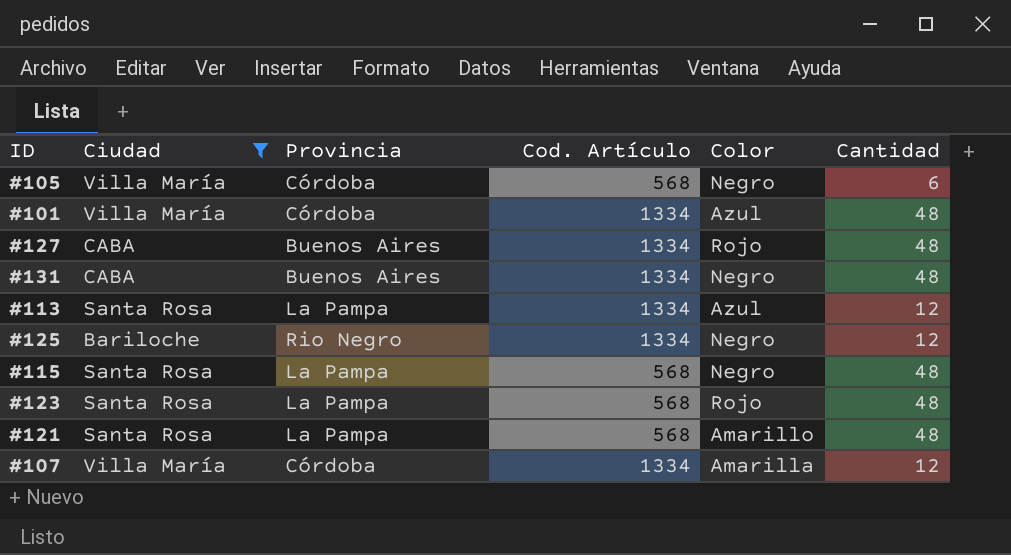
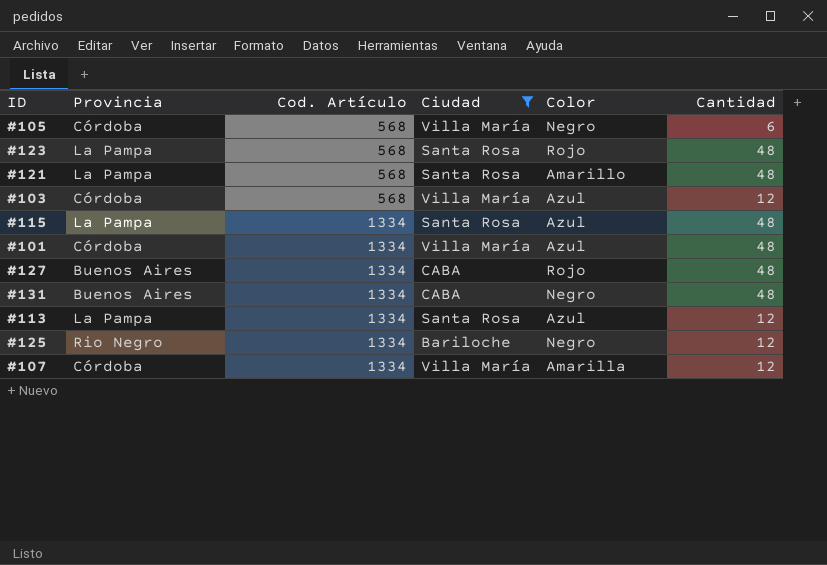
row order: none -> Cod. Artículo ascending
column Ciudad | position: 2 -> 4
row #103: none -> Córdoba | 568 | Villa María | Azul | 12
#115 | Cod. Artículo: 568 -> 1334
#115 | Color: Negro -> Azul

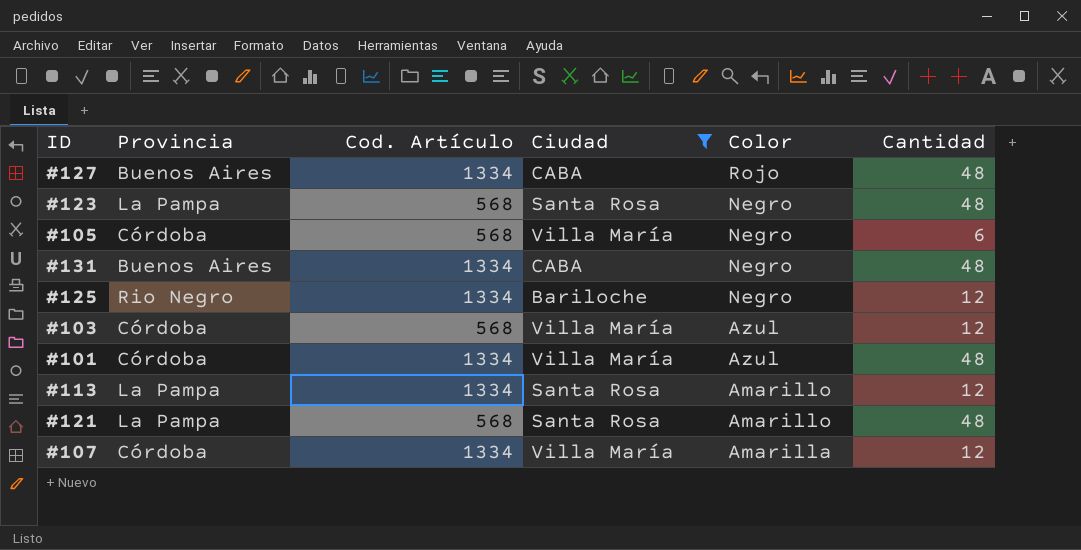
row order: Cod. Artículo ascending -> Color descending
row #115: La Pampa | 1334 | Santa Rosa | Azul | 48 -> none
#123 | Color: Rojo -> Negro
#113 | Color: Azul -> Amarillo

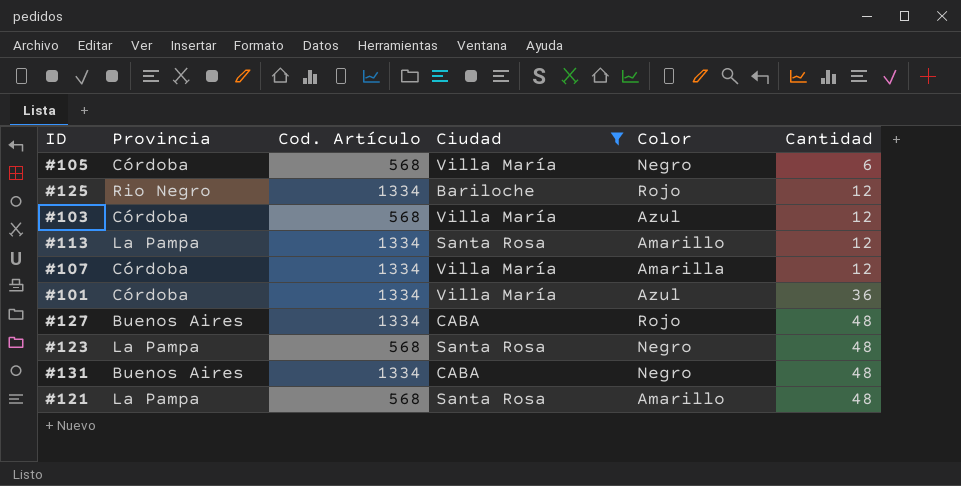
row order: Color descending -> Cantidad ascending
#125 | Color: Negro -> Rojo
#101 | Cantidad: 48 -> 36

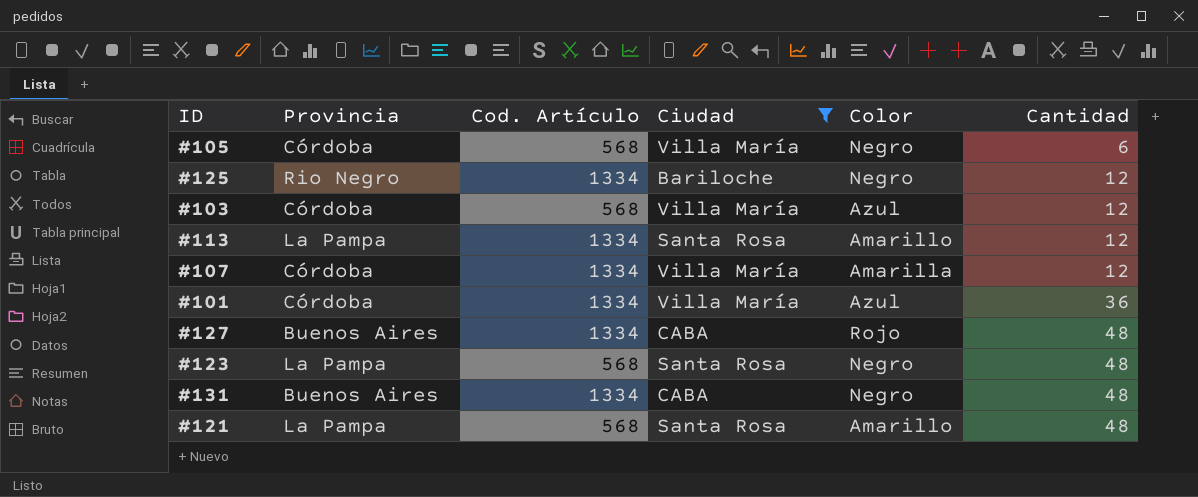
#125 | Color: Rojo -> Negro

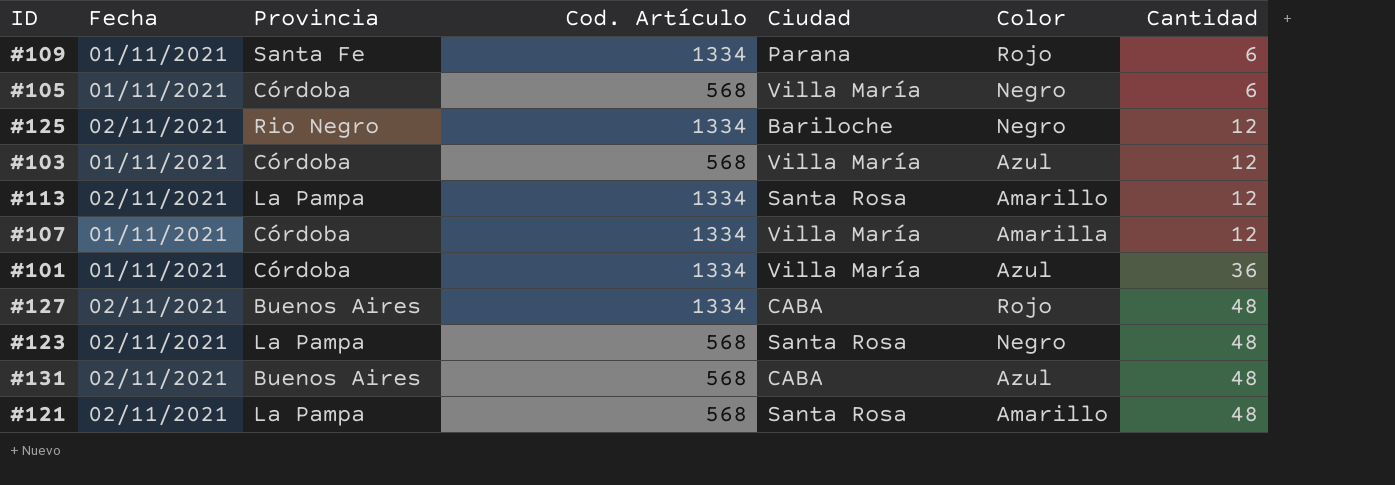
filter: Ciudad != Parana -> none
column Fecha | position: none -> 2
#131 | Cod. Artículo: 1334 -> 568
#131 | Color: Negro -> Azul

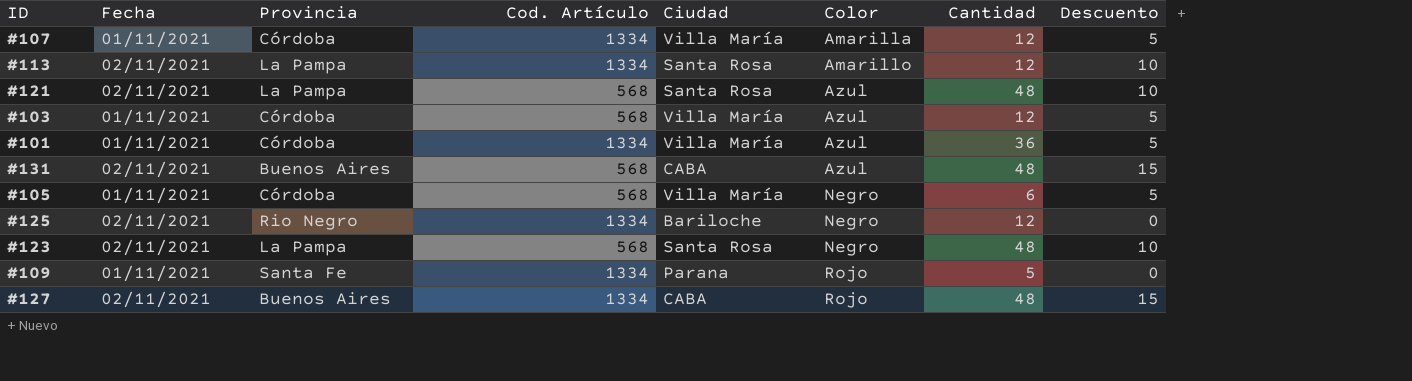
row order: Cantidad ascending -> Color ascending
column Descuento | position: none -> 8
#121 | Color: Amarillo -> Azul
#109 | Cantidad: 6 -> 5

